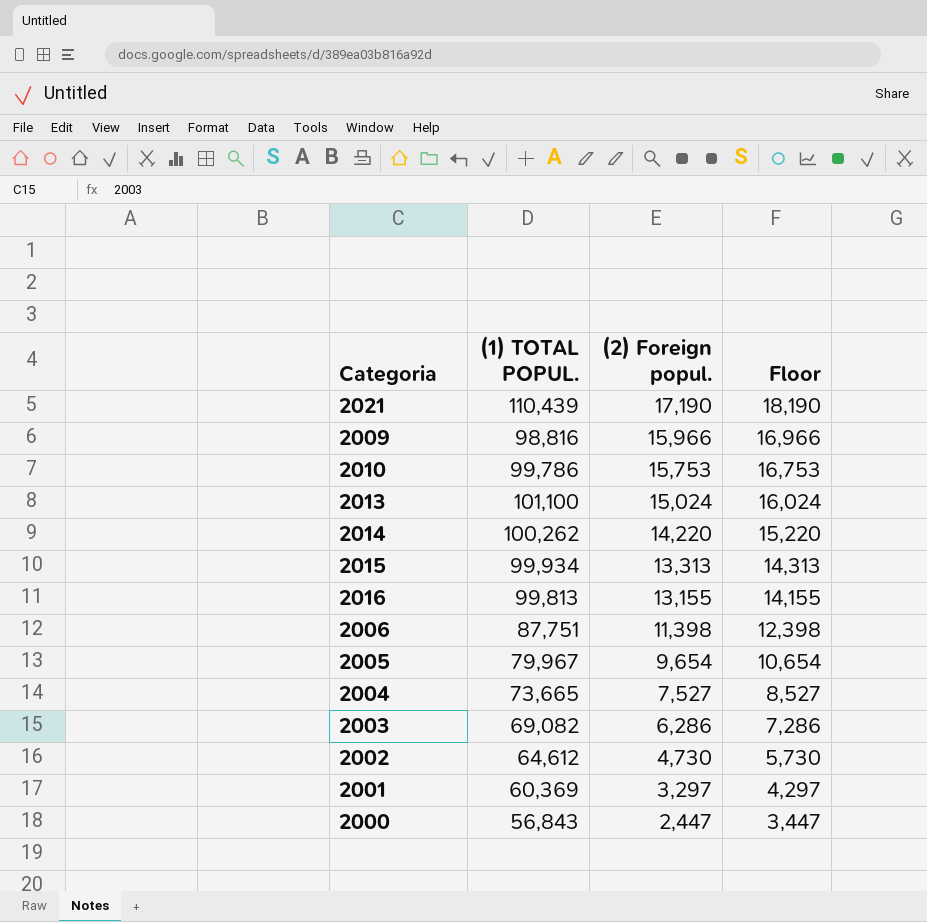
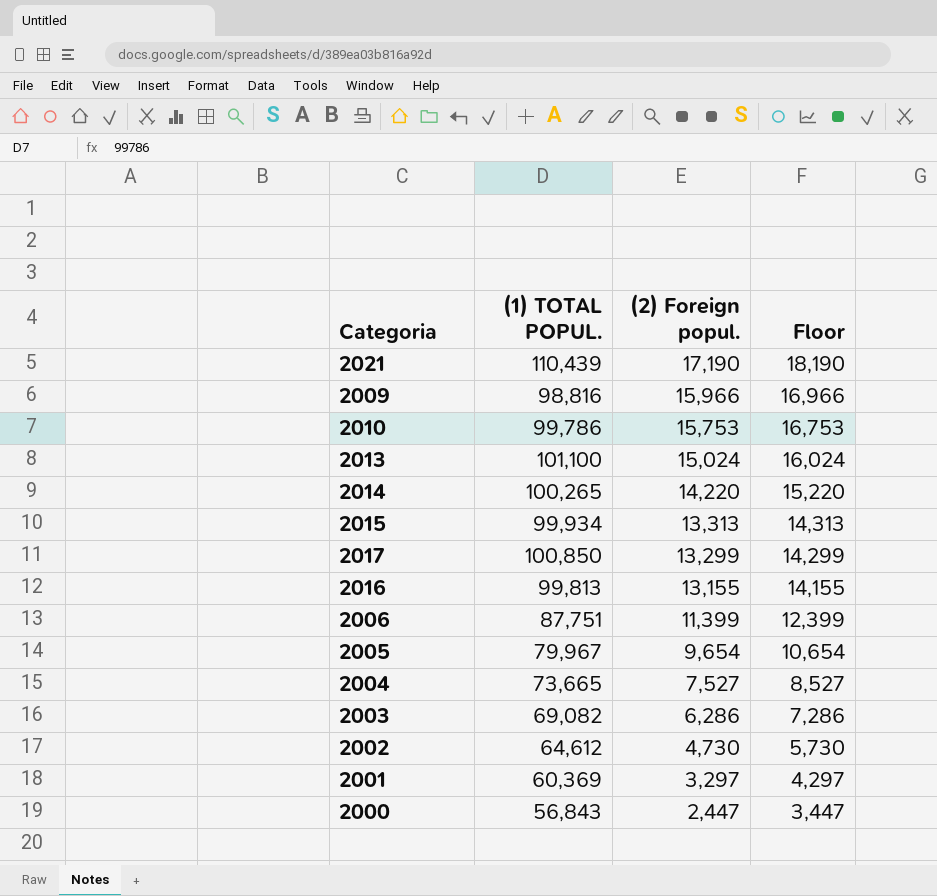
2014 | (1) TOTAL POPUL.: 100,262 -> 100,265
row 2017: none -> 100,850 | 13,299 | 14,299
2006 | (2) Foreign popul.: 11,398 -> 11,399
2006 | Floor: 12,398 -> 12,399

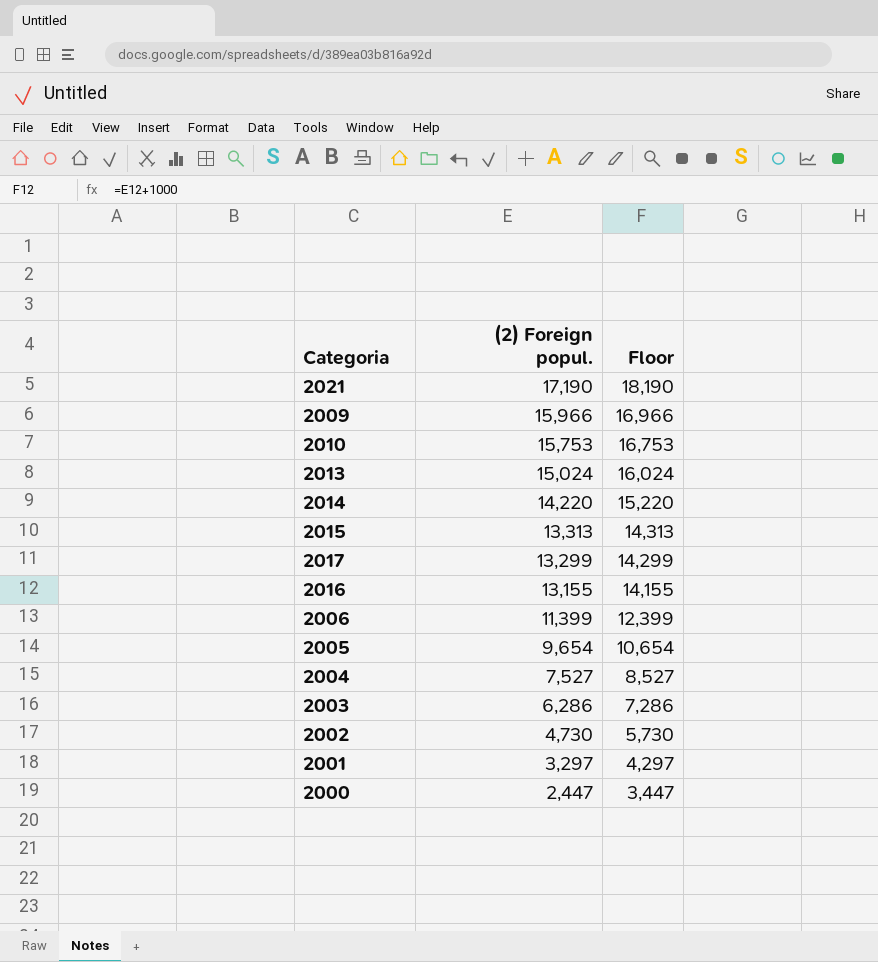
column (1) TOTAL POPUL. | position: 2 -> none

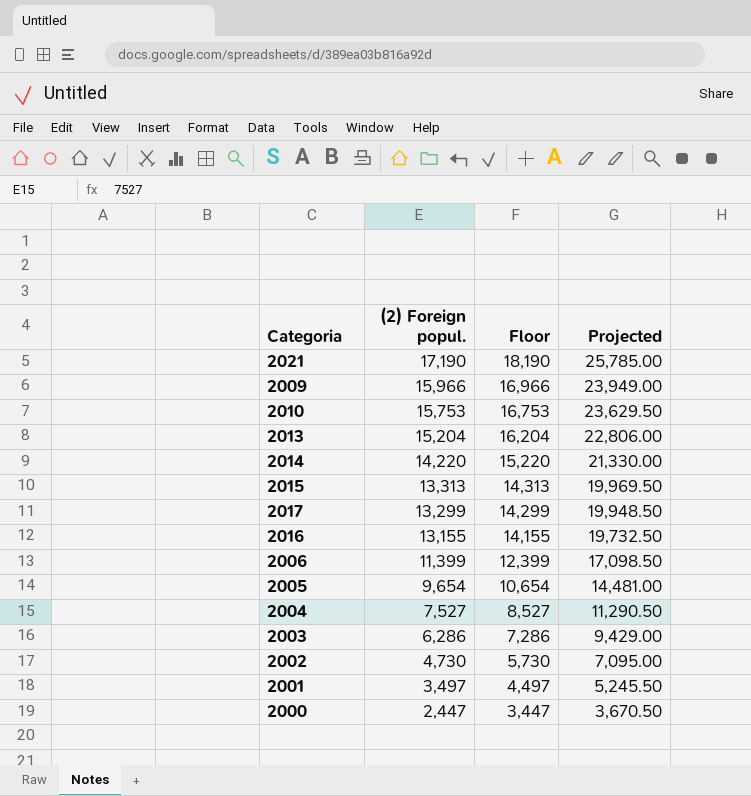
column Projected | formula: none -> [(2) Foreign popul.] * 1.5
2013 | (2) Foreign popul.: 15,024 -> 15,204
2013 | Floor: 16,024 -> 16,204
2001 | (2) Foreign popul.: 3,297 -> 3,497
2001 | Floor: 4,297 -> 4,497

